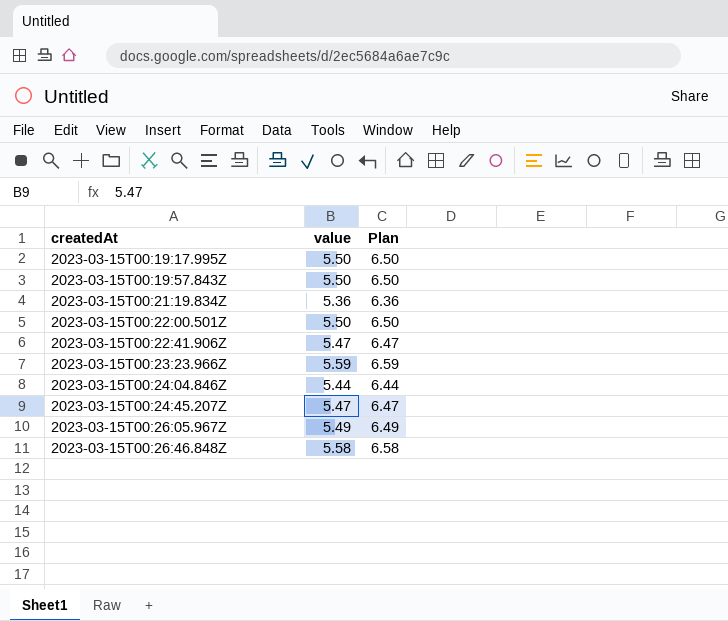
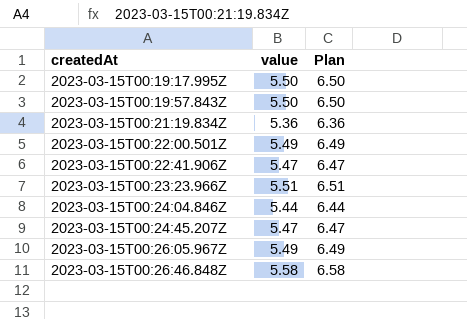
2023-03-15T00:22:00.501Z | value: 5.50 -> 5.49
2023-03-15T00:22:00.501Z | Plan: 6.50 -> 6.49
2023-03-15T00:23:23.966Z | value: 5.59 -> 5.51
2023-03-15T00:23:23.966Z | Plan: 6.59 -> 6.51

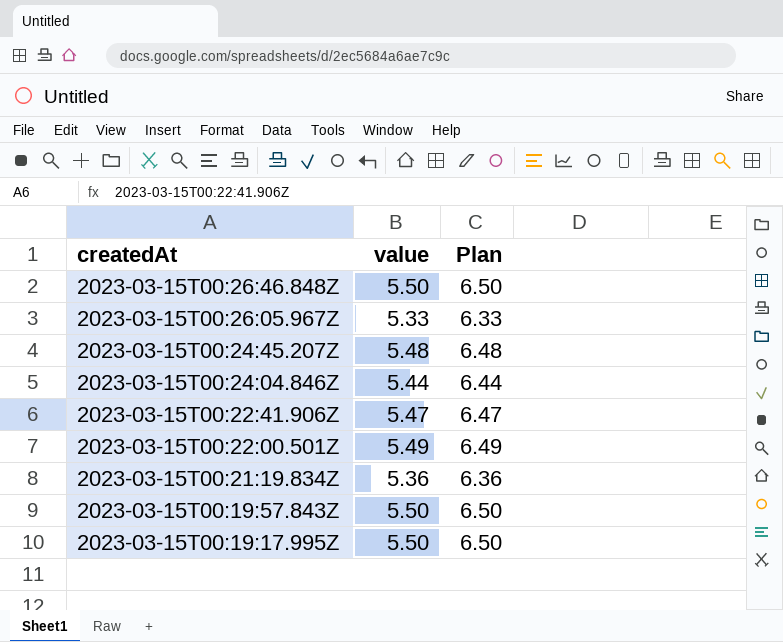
row order: createdAt ascending -> createdAt descending
row 2023-03-15T00:23:23.966Z: 5.51 | 6.51 -> none
2023-03-15T00:26:46.848Z | value: 5.58 -> 5.50
2023-03-15T00:26:46.848Z | Plan: 6.58 -> 6.50
2023-03-15T00:26:05.967Z | value: 5.49 -> 5.33
2023-03-15T00:26:05.967Z | Plan: 6.49 -> 6.33
2023-03-15T00:24:45.207Z | value: 5.47 -> 5.48
2023-03-15T00:24:45.207Z | Plan: 6.47 -> 6.48

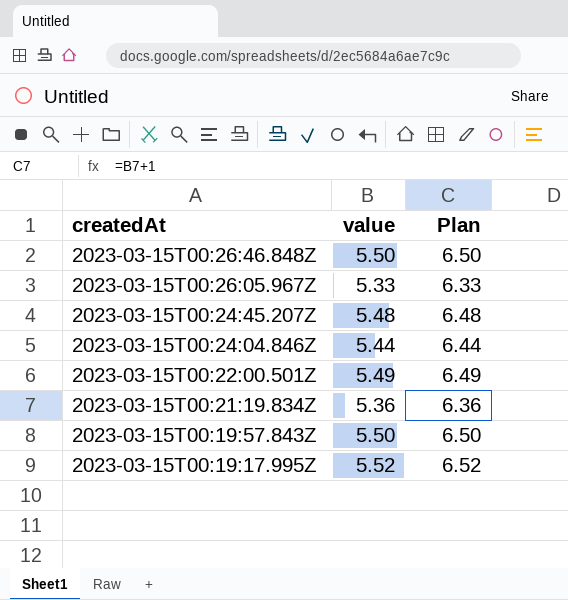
row 2023-03-15T00:22:41.906Z: 5.47 | 6.47 -> none
2023-03-15T00:19:17.995Z | value: 5.50 -> 5.52
2023-03-15T00:19:17.995Z | Plan: 6.50 -> 6.52

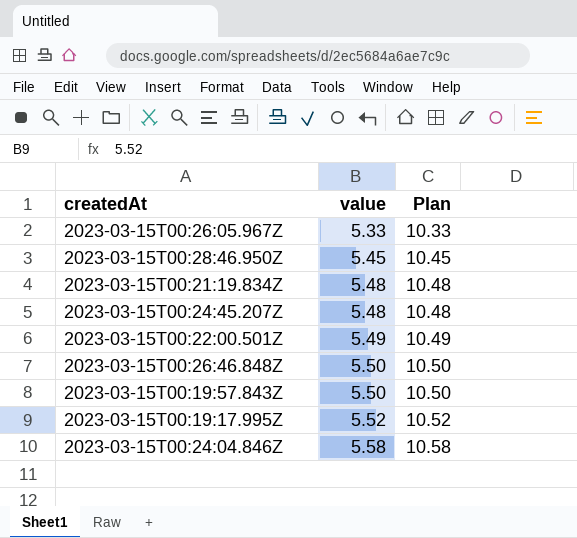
row order: createdAt descending -> value ascending
column Plan | formula: [value] + 1 -> [value] + 5
row 2023-03-15T00:28:46.950Z: none -> 5.45 | 10.45
2023-03-15T00:21:19.834Z | value: 5.36 -> 5.48
2023-03-15T00:24:04.846Z | value: 5.44 -> 5.58

